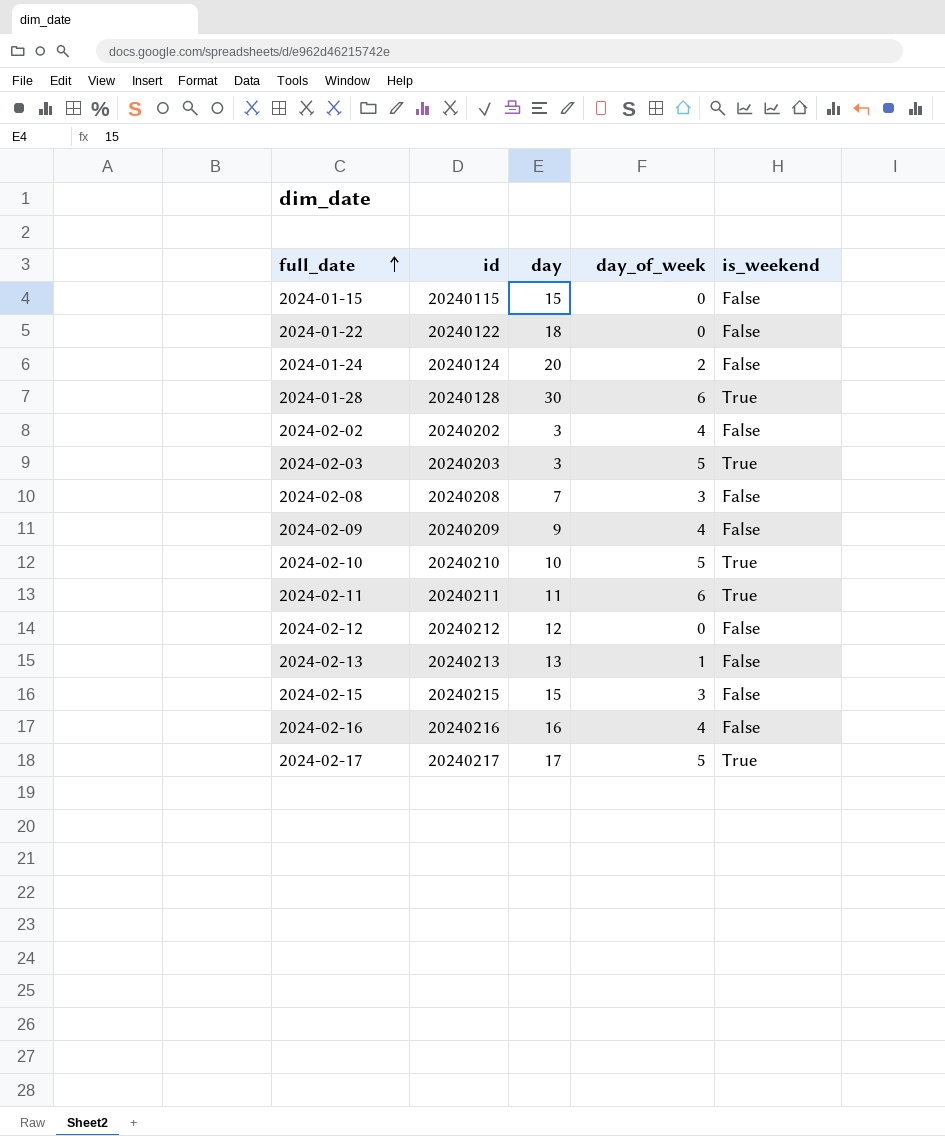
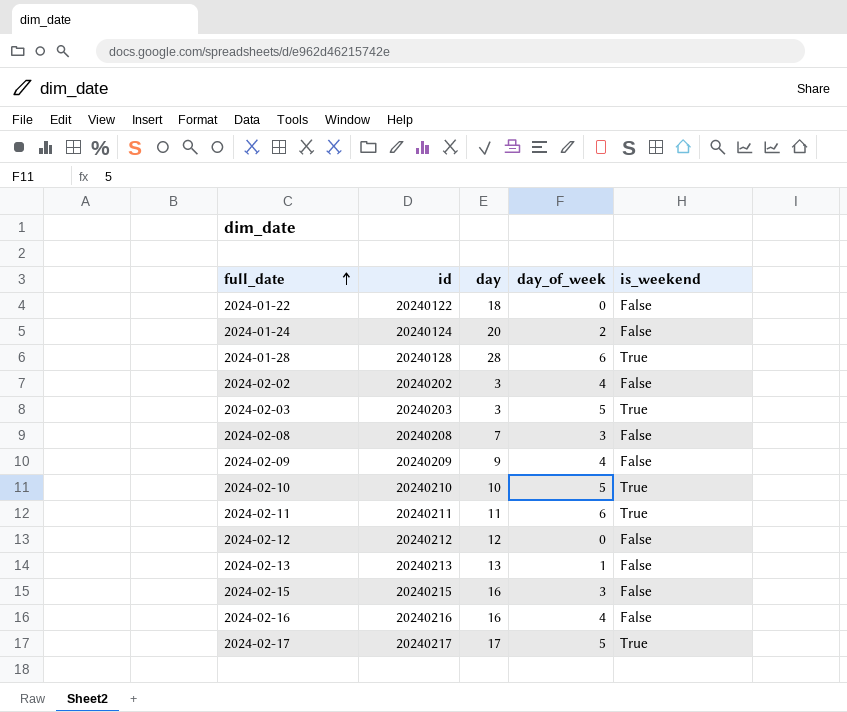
row 2024-01-15: 20240115 | 15 | 0 | False -> none
2024-01-28 | day: 30 -> 28
2024-02-15 | day: 15 -> 16

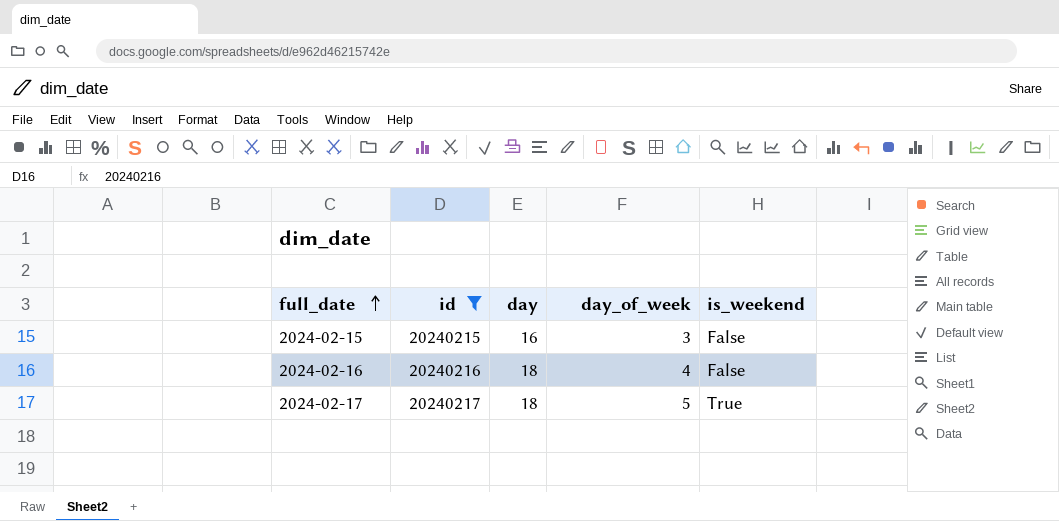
filter: none -> id >= 20240215
2024-02-16 | day: 16 -> 18
2024-02-17 | day: 17 -> 18

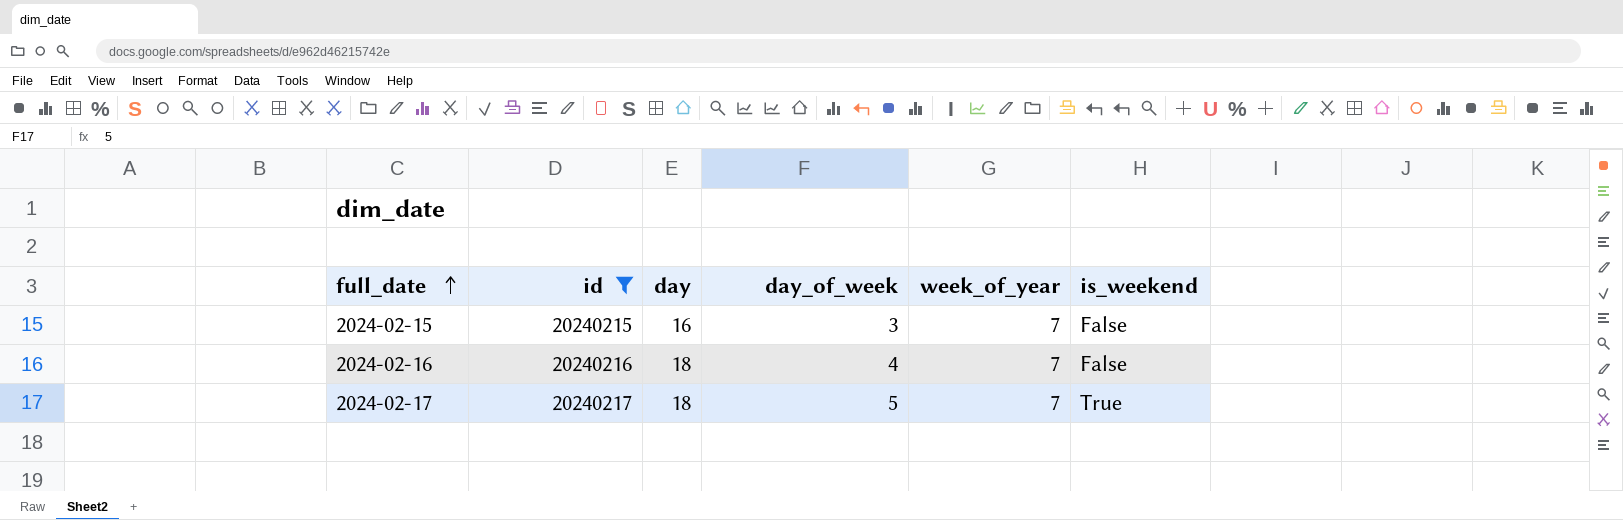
column week_of_year | position: none -> 5

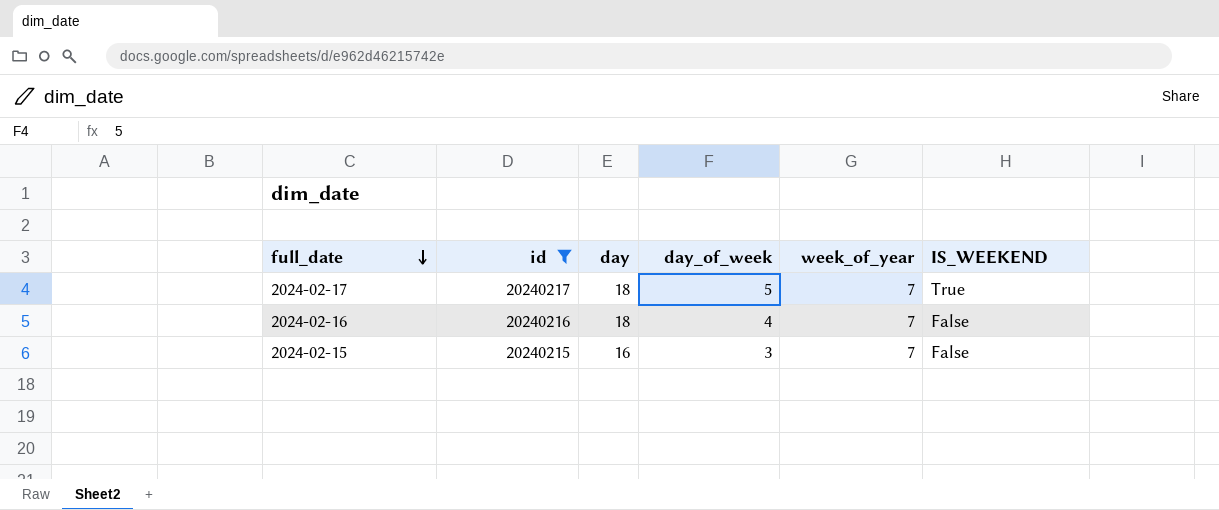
row order: full_date ascending -> full_date descending
column name: is_weekend -> IS_WEEKEND

